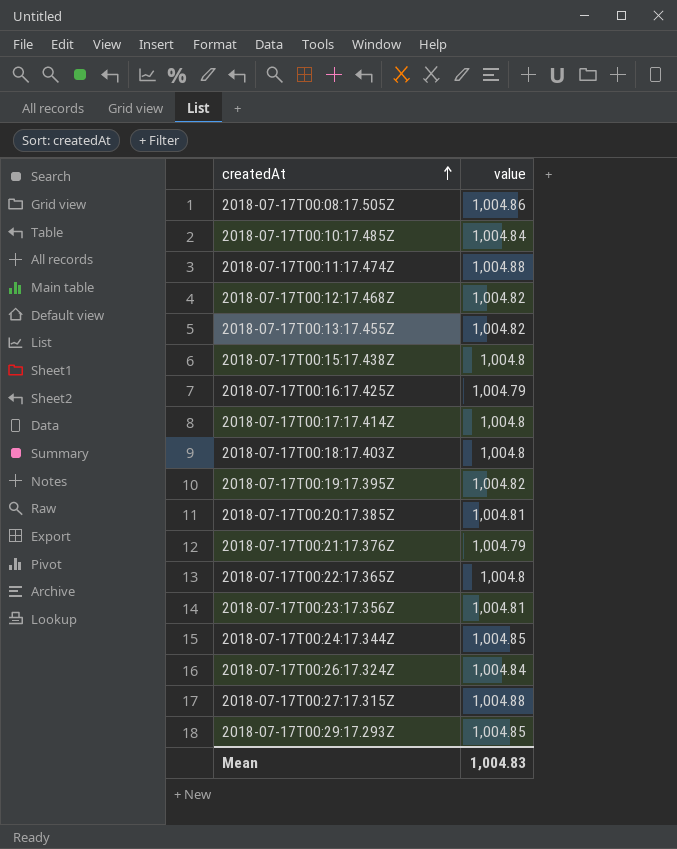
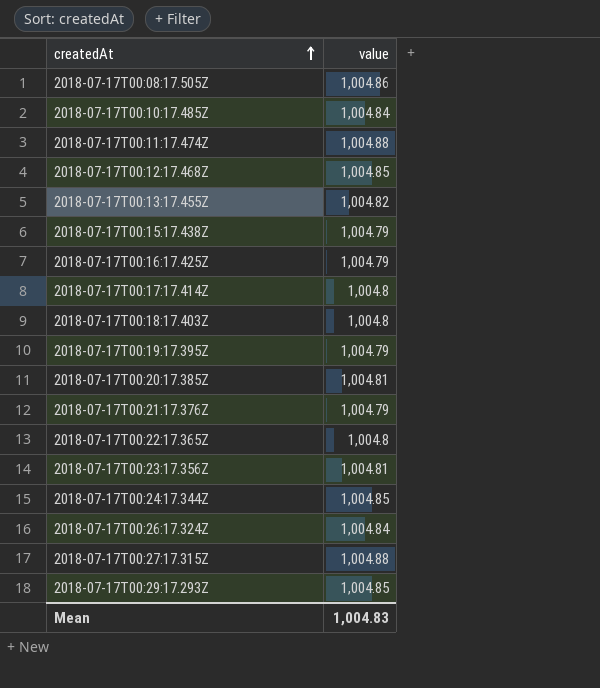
2018-07-17T00:12:17.468Z | value: 1,004.82 -> 1,004.85
2018-07-17T00:15:17.438Z | value: 1,004.8 -> 1,004.79
2018-07-17T00:19:17.395Z | value: 1,004.82 -> 1,004.79

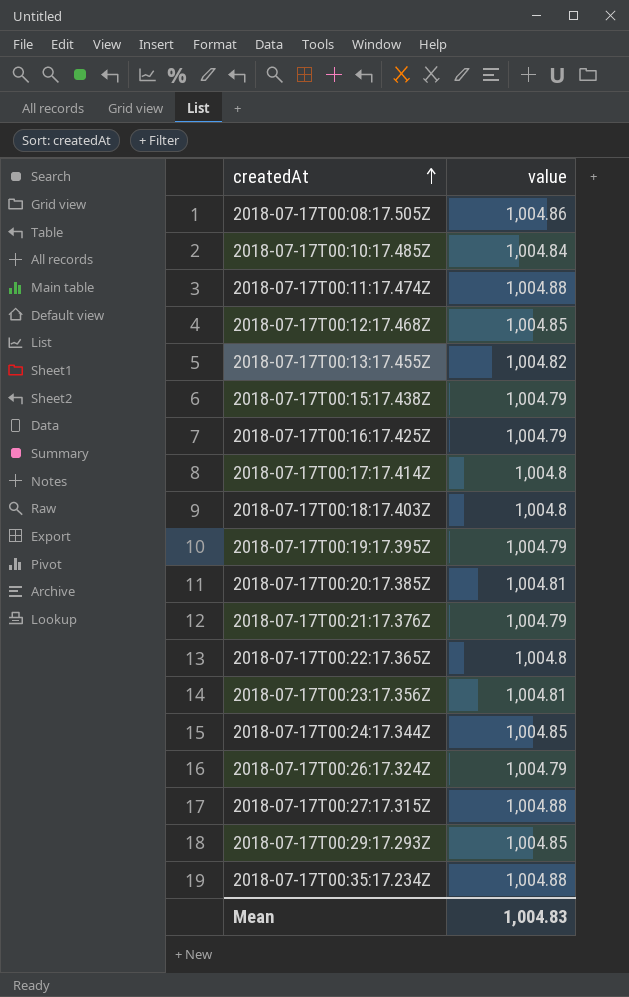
2018-07-17T00:26:17.324Z | value: 1,004.84 -> 1,004.79
row 2018-07-17T00:35:17.234Z: none -> 1,004.88

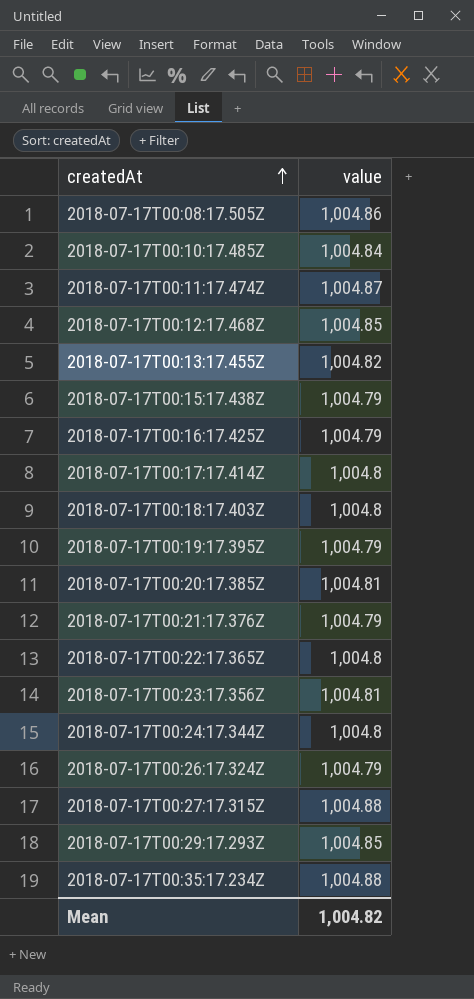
2018-07-17T00:11:17.474Z | value: 1,004.88 -> 1,004.87
2018-07-17T00:24:17.344Z | value: 1,004.85 -> 1,004.8
Mean | value: 1,004.83 -> 1,004.82

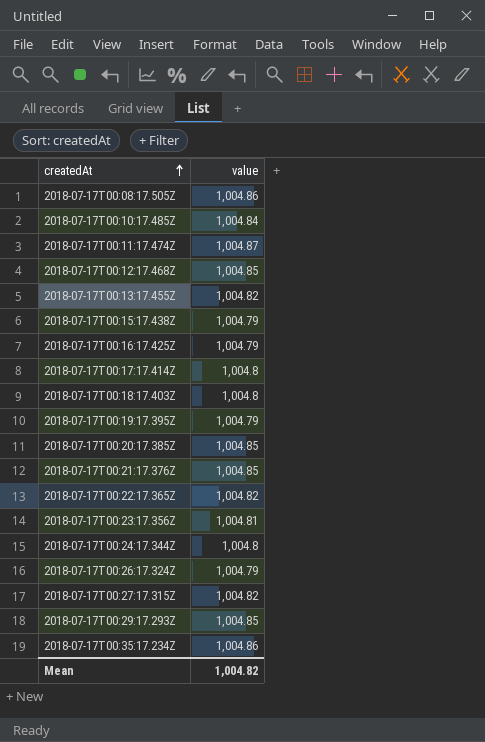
2018-07-17T00:20:17.385Z | value: 1,004.81 -> 1,004.85
2018-07-17T00:21:17.376Z | value: 1,004.79 -> 1,004.85
2018-07-17T00:22:17.365Z | value: 1,004.8 -> 1,004.82
2018-07-17T00:27:17.315Z | value: 1,004.88 -> 1,004.82
2018-07-17T00:35:17.234Z | value: 1,004.88 -> 1,004.86

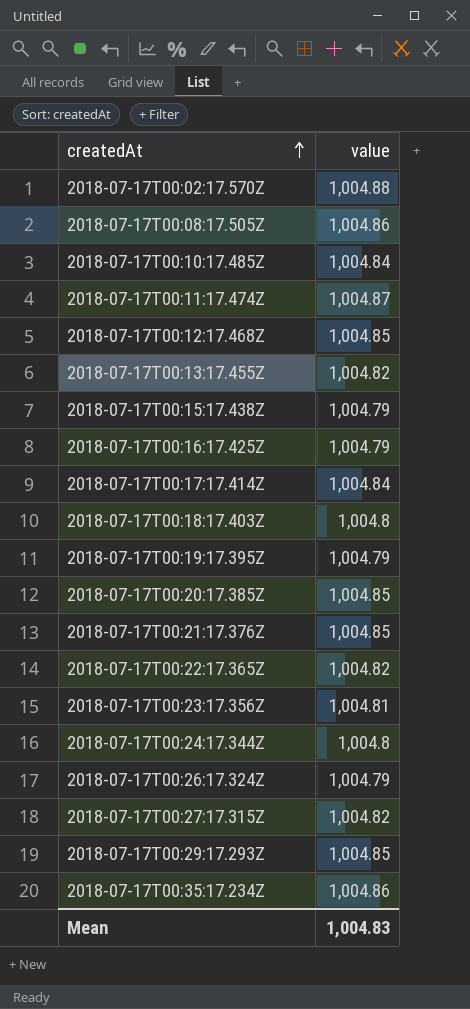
row 2018-07-17T00:02:17.570Z: none -> 1,004.88
2018-07-17T00:17:17.414Z | value: 1,004.8 -> 1,004.84
Mean | value: 1,004.82 -> 1,004.83

